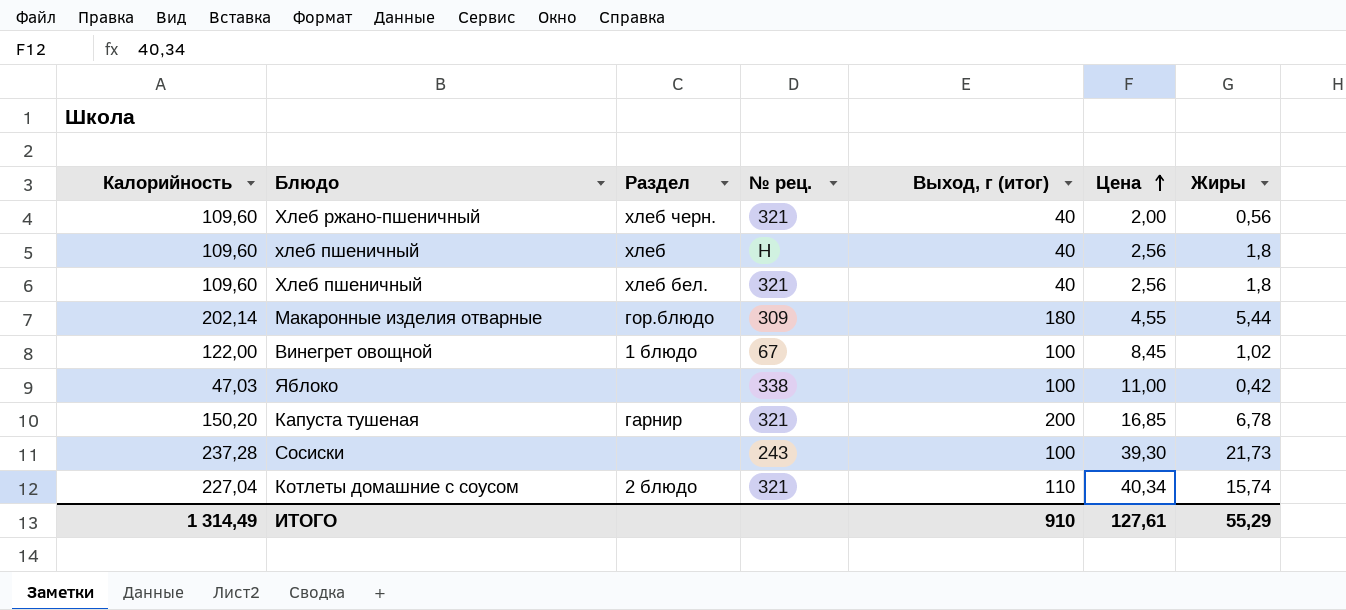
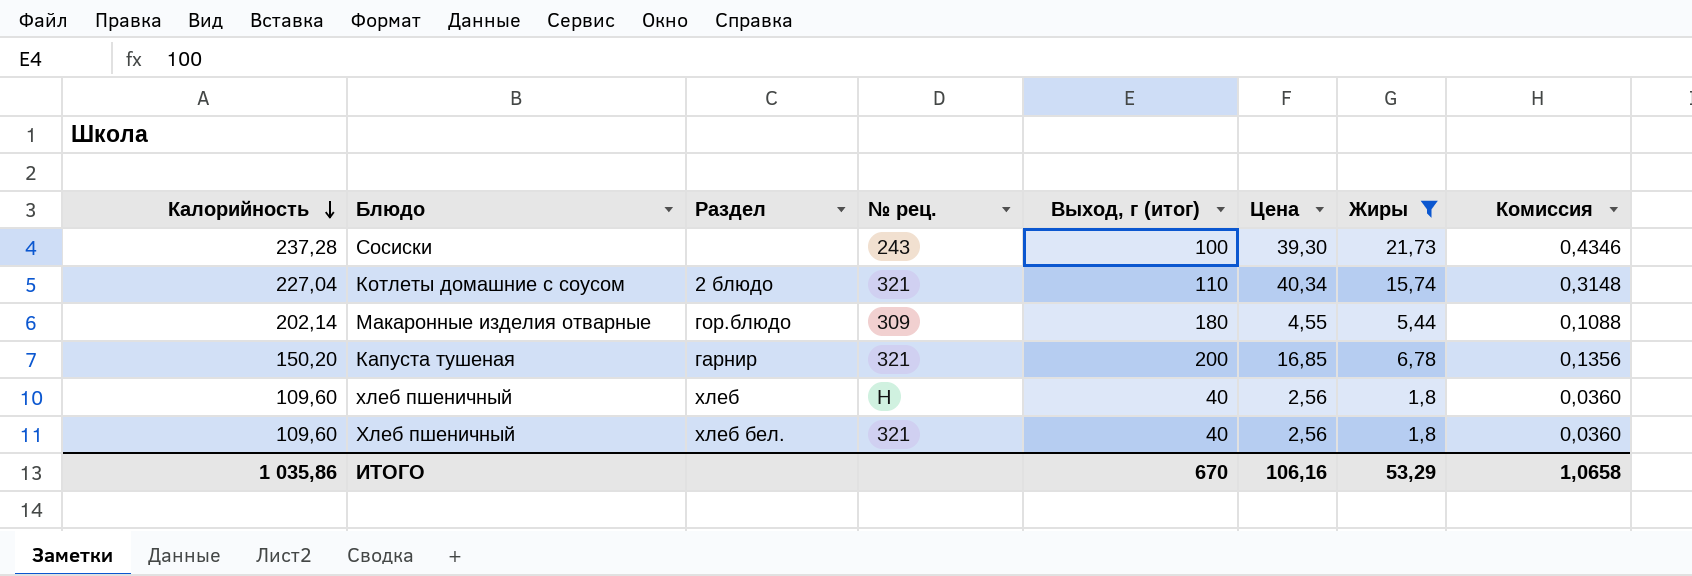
filter: none -> Жиры >= 1,8
row order: Цена ascending -> Калорийность descending
column Комиссия | formula: none -> [Жиры] * 0,02
ИТОГО | Калорийность: 1 314,49 -> 1 035,86
ИТОГО | Выход, г (итог): 910 -> 670
ИТОГО | Цена: 127,61 -> 106,16
ИТОГО | Жиры: 55,29 -> 53,29

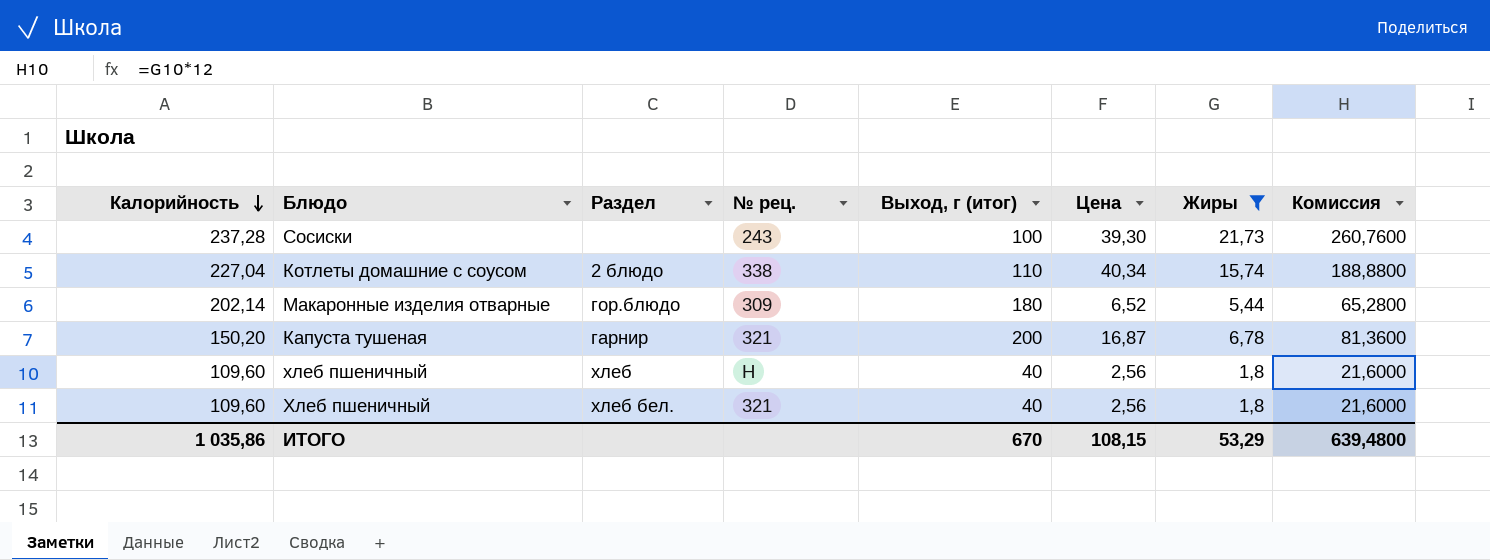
column Комиссия | formula: [Жиры] * 0,02 -> [Жиры] * 12
Котлеты домашние с соусом | № рец.: 321 -> 338
Макаронные изделия отварные | Цена: 4,55 -> 6,52
Капуста тушеная | Цена: 16,85 -> 16,87
ИТОГО | Цена: 106,16 -> 108,15
ИТОГО | Комиссия: 1,0658 -> 639,4800

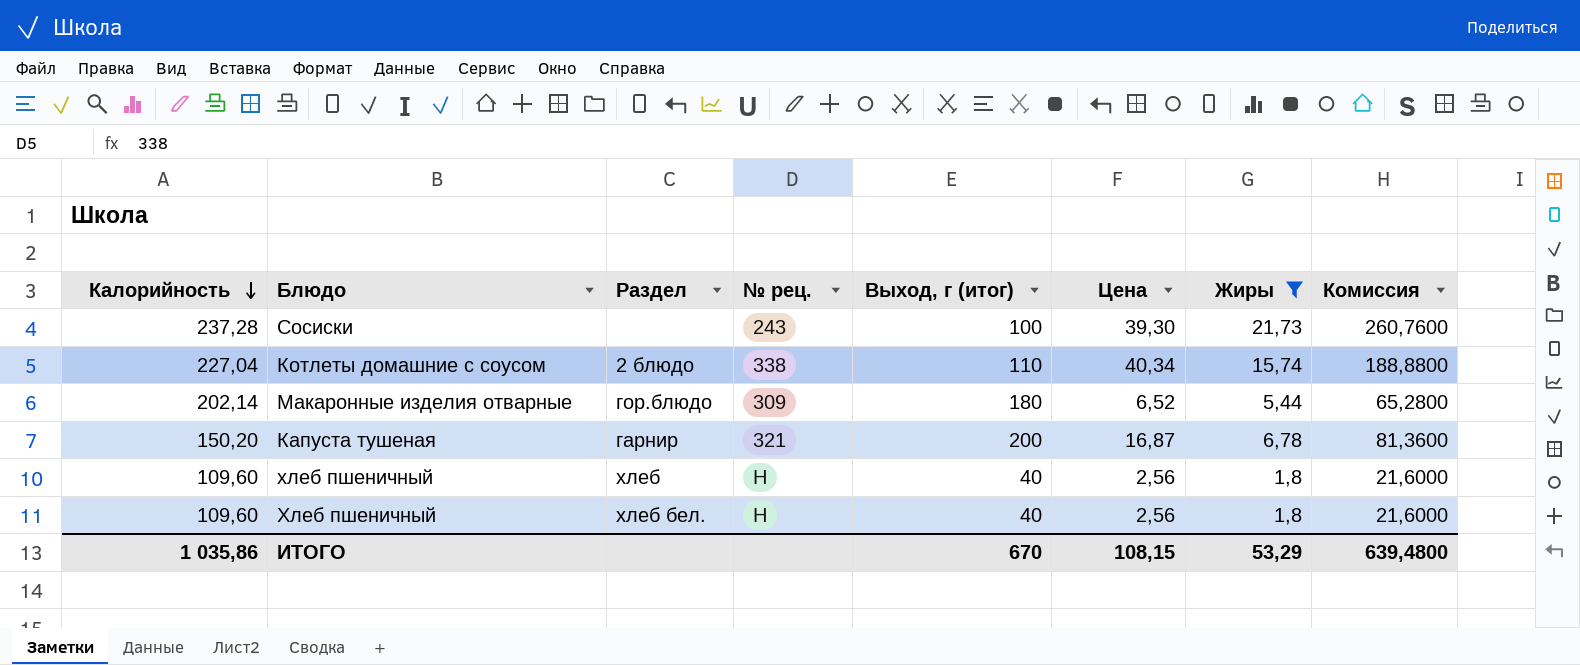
Хлеб пшеничный | № рец.: 321 -> Н

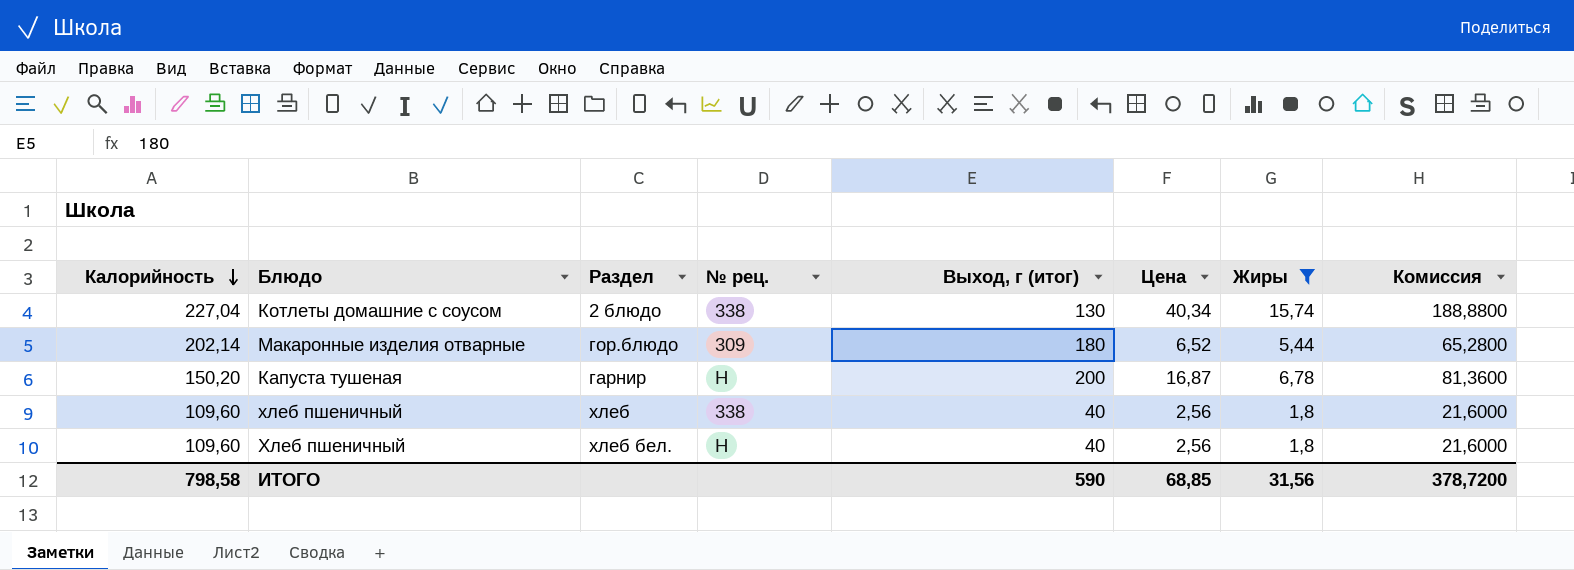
row Сосиски: 237,28 | none | 243 | 100 | 39,30 | 21,73 | 260,7600 -> none
Котлеты домашние с соусом | Выход, г (итог): 110 -> 130
Капуста тушеная | № рец.: 321 -> Н
хлеб пшеничный | № рец.: Н -> 338
ИТОГО | Калорийность: 1 035,86 -> 798,58
ИТОГО | Выход, г (итог): 670 -> 590
ИТОГО | Цена: 108,15 -> 68,85
ИТОГО | Жиры: 53,29 -> 31,56
ИТОГО | Комиссия: 639,4800 -> 378,7200

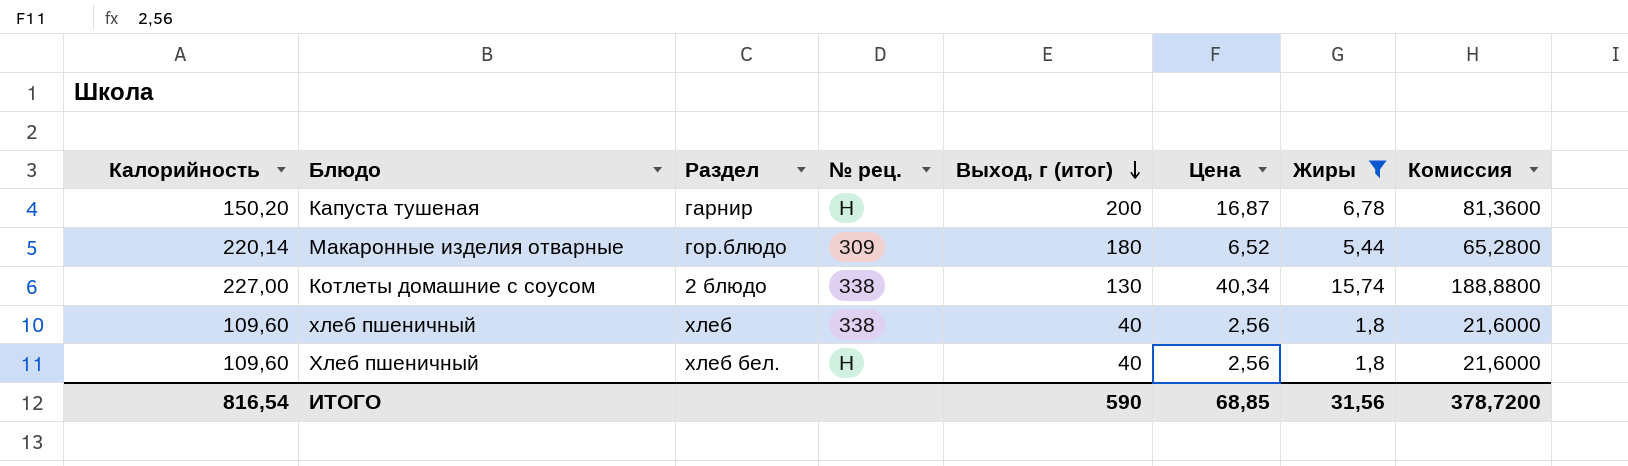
row order: Калорийность descending -> Выход, г (итог) descending
Макаронные изделия отварные | Калорийность: 202,14 -> 220,14
Котлеты домашние с соусом | Калорийность: 227,04 -> 227,00
ИТОГО | Калорийность: 798,58 -> 816,54

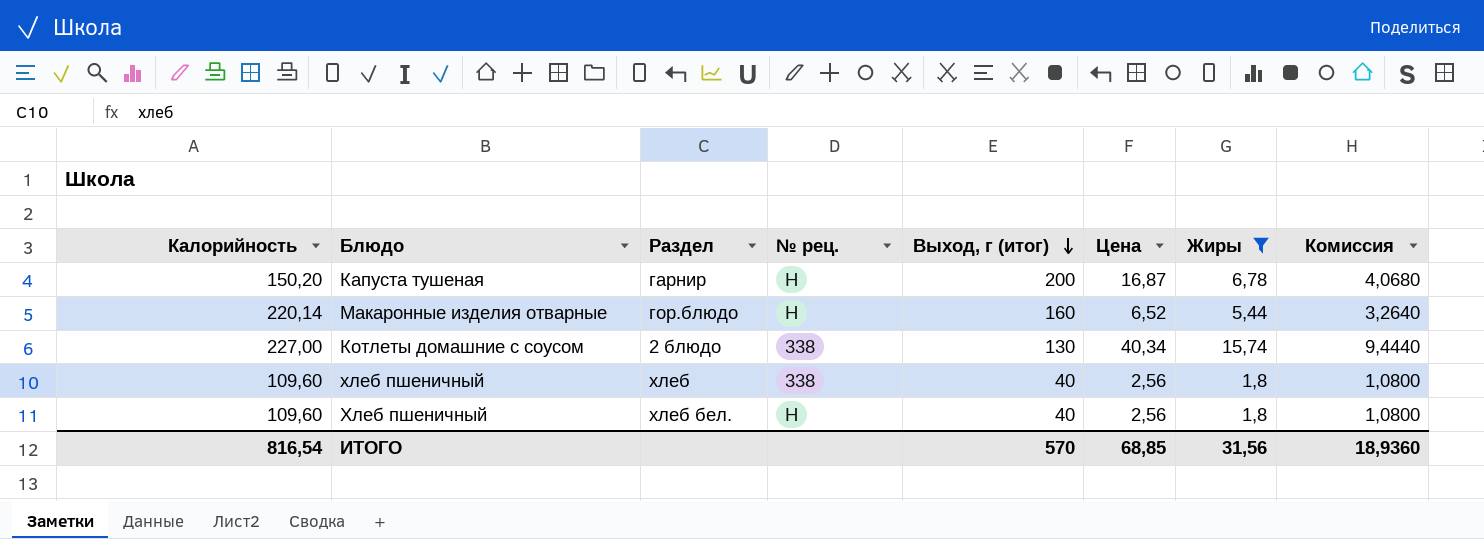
column Комиссия | formula: [Жиры] * 12 -> [Жиры] * 0,6
Макаронные изделия отварные | № рец.: 309 -> Н
Макаронные изделия отварные | Выход, г (итог): 180 -> 160
ИТОГО | Выход, г (итог): 590 -> 570
ИТОГО | Комиссия: 378,7200 -> 18,9360

